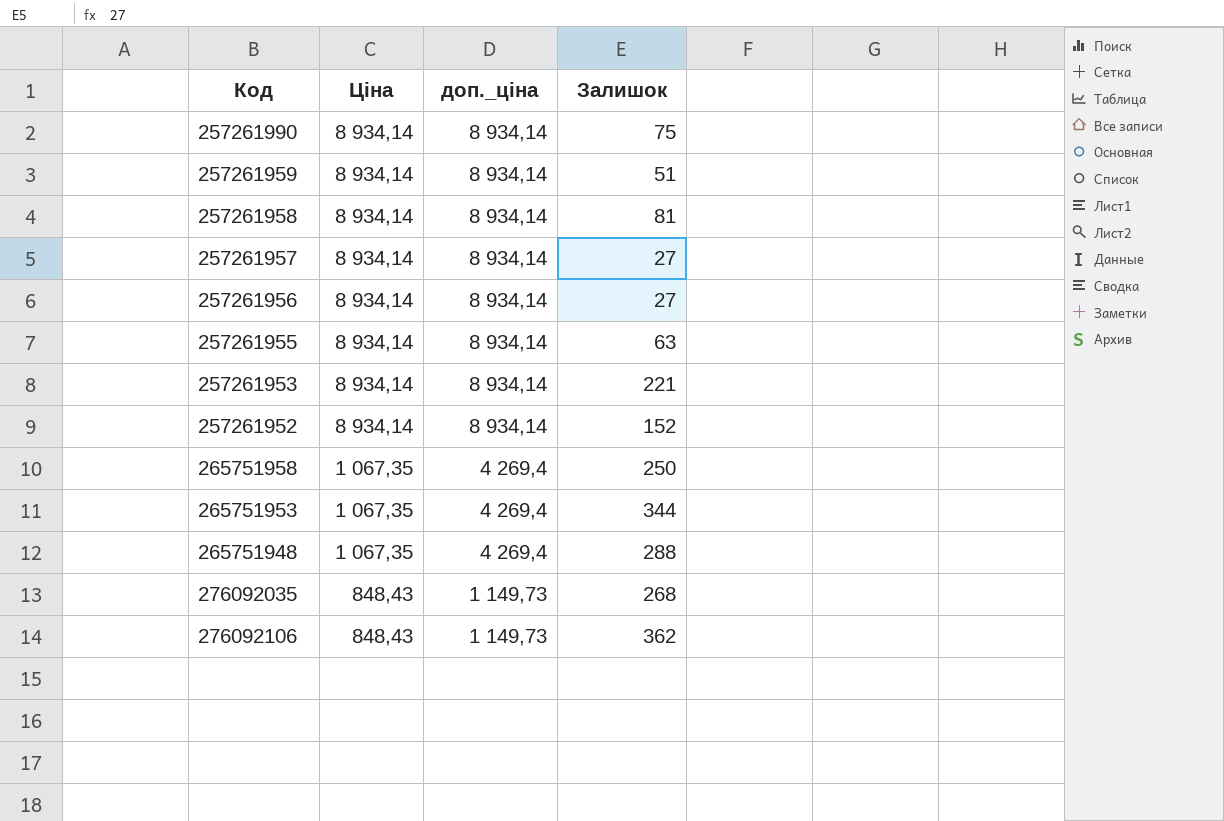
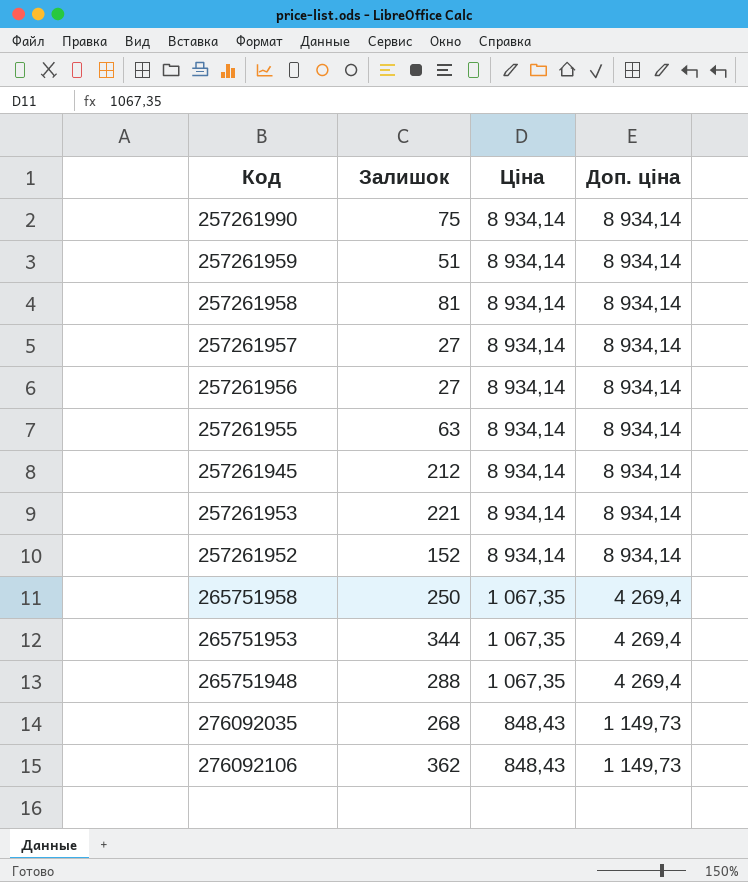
column Залишок | position: 4 -> 2
column name: доп._ціна -> Доп. ціна
row 257261945: none -> 212 | 8 934,14 | 8 934,14

